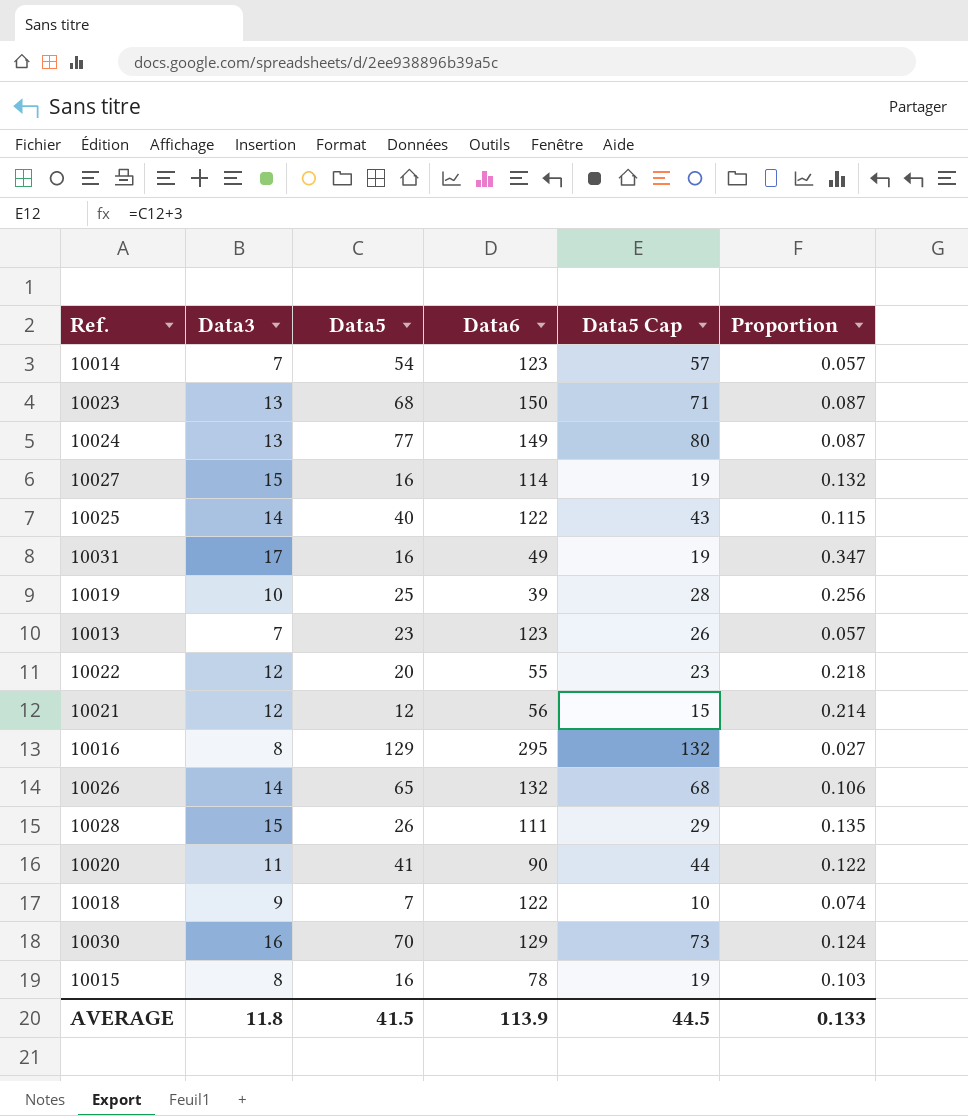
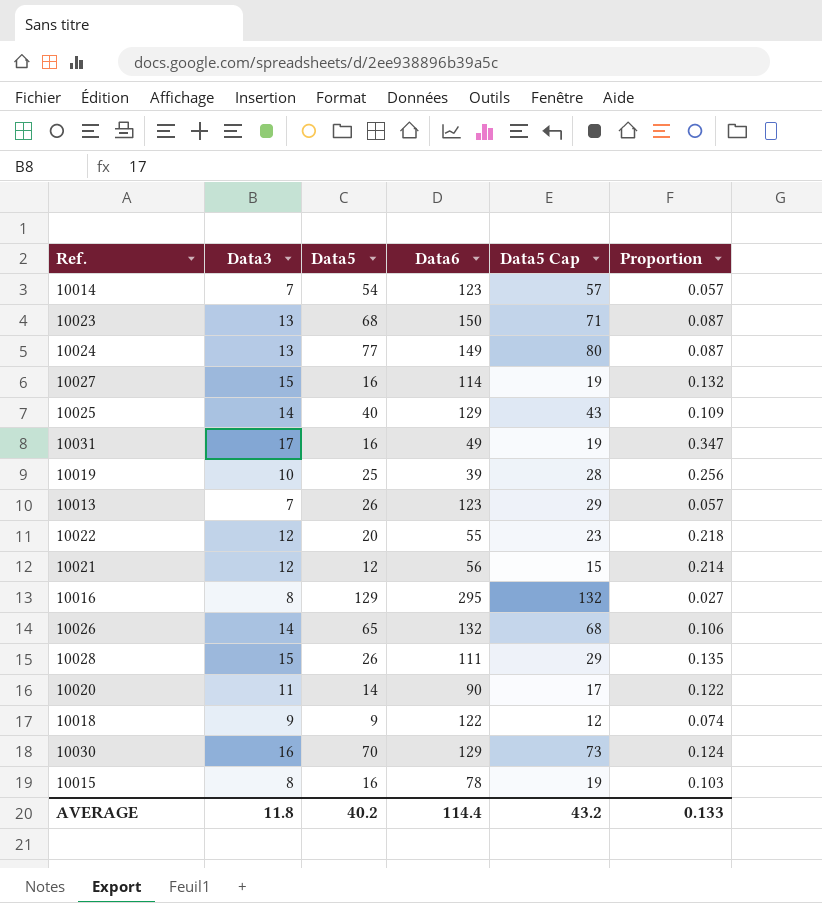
10025 | Data6: 122 -> 129
10025 | Proportion: 0.115 -> 0.109
10013 | Data5: 23 -> 26
10013 | Data5 Cap: 26 -> 29
10020 | Data5: 41 -> 14
10020 | Data5 Cap: 44 -> 17
10018 | Data5: 7 -> 9
10018 | Data5 Cap: 10 -> 12
AVERAGE | Data5: 41.5 -> 40.2
AVERAGE | Data6: 113.9 -> 114.4
AVERAGE | Data5 Cap: 44.5 -> 43.2

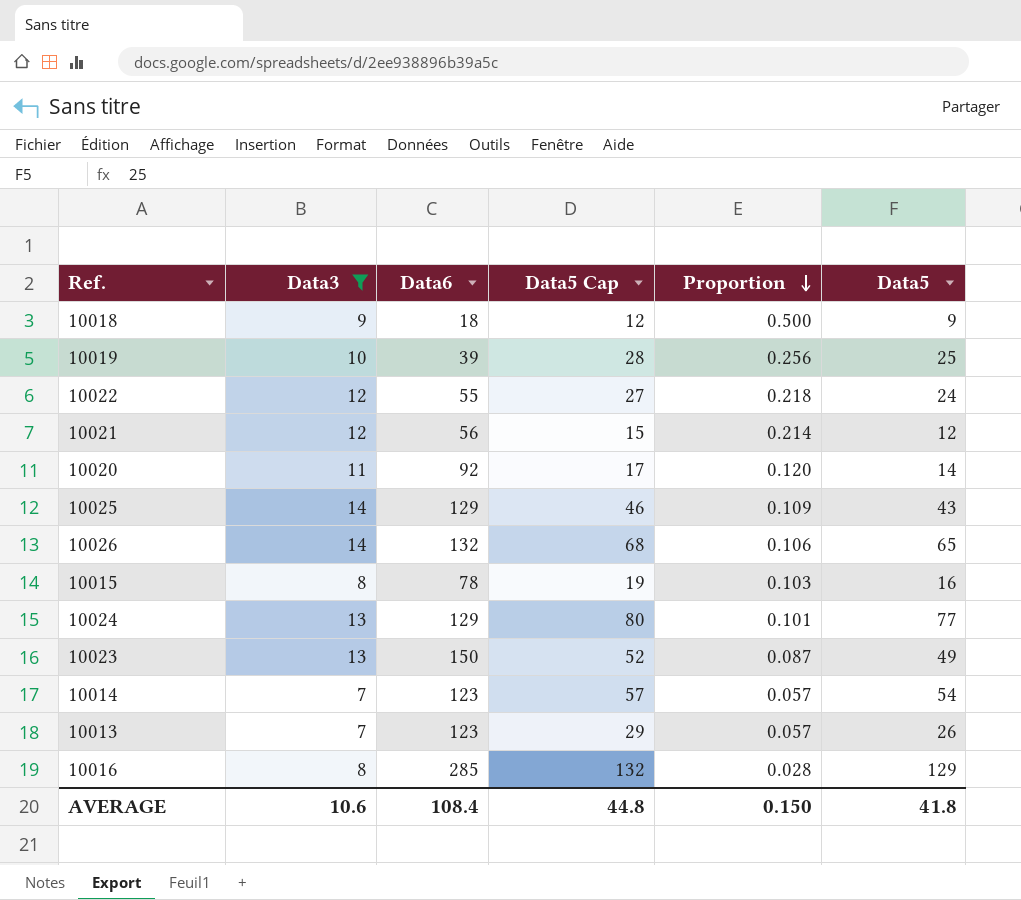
filter: none -> Data3 <= 14
row order: none -> Proportion descending
column Data5 | position: 3 -> 6
10018 | Data6: 122 -> 18
10018 | Proportion: 0.074 -> 0.500
10022 | Data5 Cap: 23 -> 27
10022 | Data5: 20 -> 24
10020 | Data6: 90 -> 92
10020 | Proportion: 0.122 -> 0.120
10025 | Data5 Cap: 43 -> 46
10025 | Data5: 40 -> 43
10024 | Data6: 149 -> 129
10024 | Proportion: 0.087 -> 0.101
10023 | Data5 Cap: 71 -> 52
10023 | Data5: 68 -> 49
10016 | Data6: 295 -> 285
10016 | Proportion: 0.027 -> 0.028
AVERAGE | Data3: 11.8 -> 10.6
AVERAGE | Data6: 114.4 -> 108.4
AVERAGE | Data5 Cap: 43.2 -> 44.8
AVERAGE | Proportion: 0.133 -> 0.150
AVERAGE | Data5: 40.2 -> 41.8

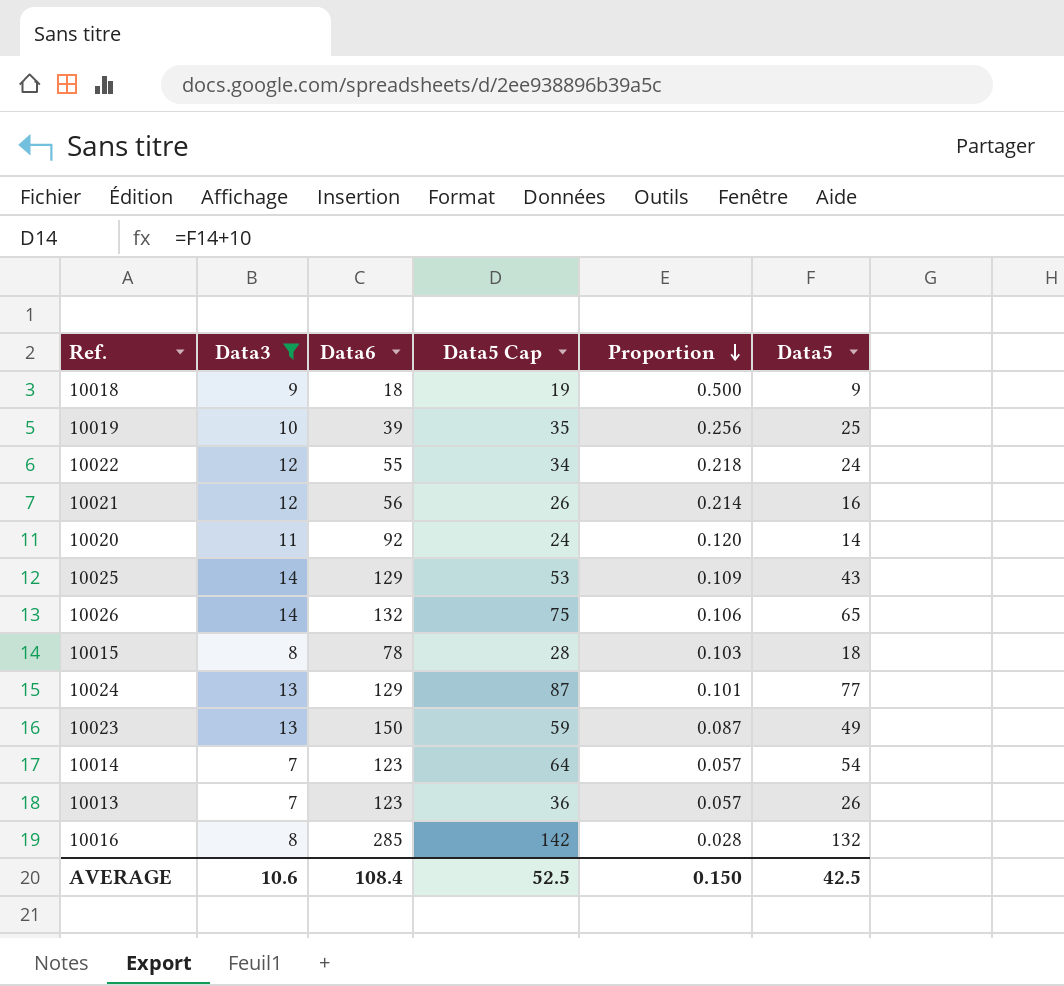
column Data5 Cap | formula: [Data5] + 3 -> [Data5] + 10
10021 | Data5: 12 -> 16
10015 | Data5: 16 -> 18
10016 | Data5: 129 -> 132
AVERAGE | Data5 Cap: 44.8 -> 52.5
AVERAGE | Data5: 41.8 -> 42.5

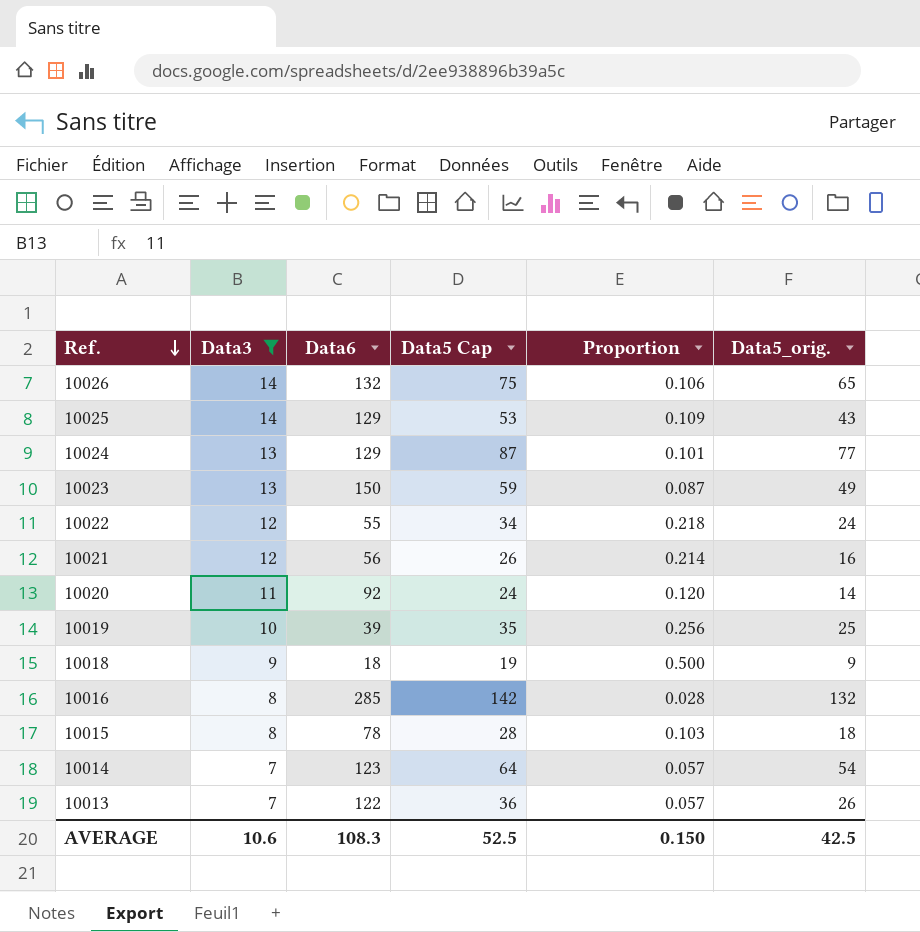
row order: Proportion descending -> Ref. descending
column name: Data5 -> Data5_orig.
10013 | Data6: 123 -> 122
AVERAGE | Data6: 108.4 -> 108.3

